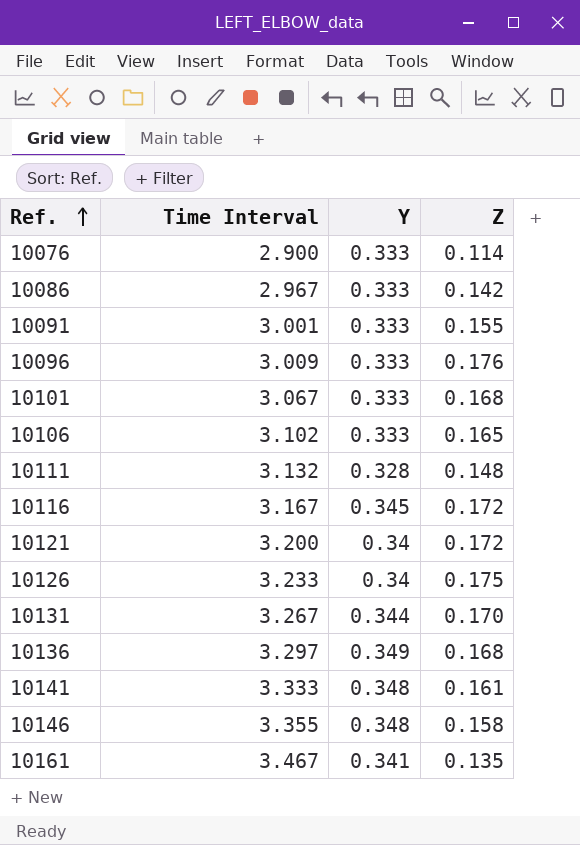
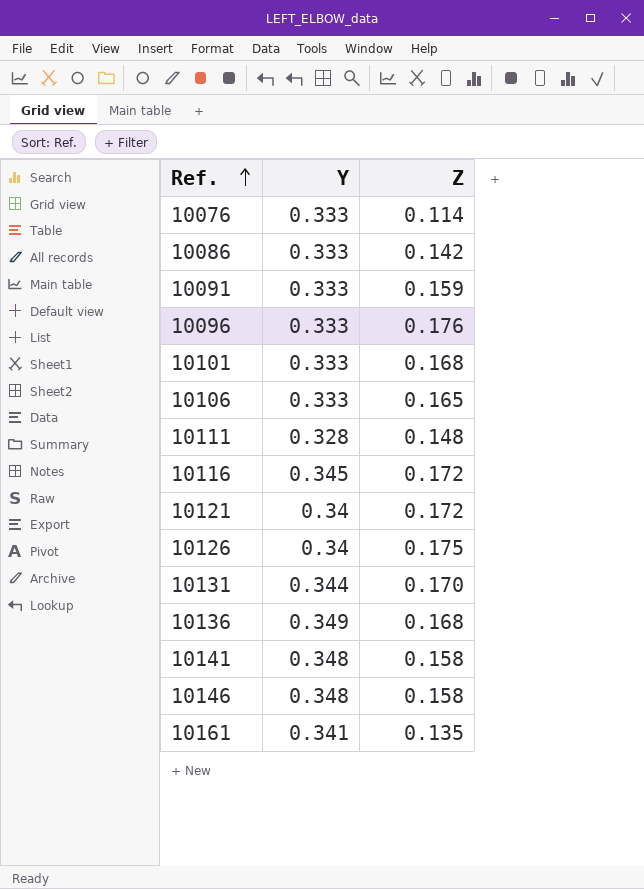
column Time Interval | position: 2 -> none
10091 | Z: 0.155 -> 0.159
10141 | Z: 0.161 -> 0.158

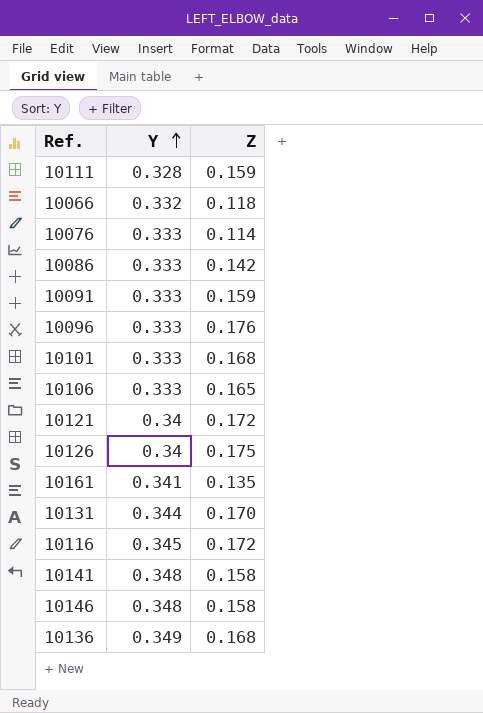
row order: Ref. ascending -> Y ascending
10111 | Z: 0.148 -> 0.159
row 10066: none -> 0.332 | 0.118

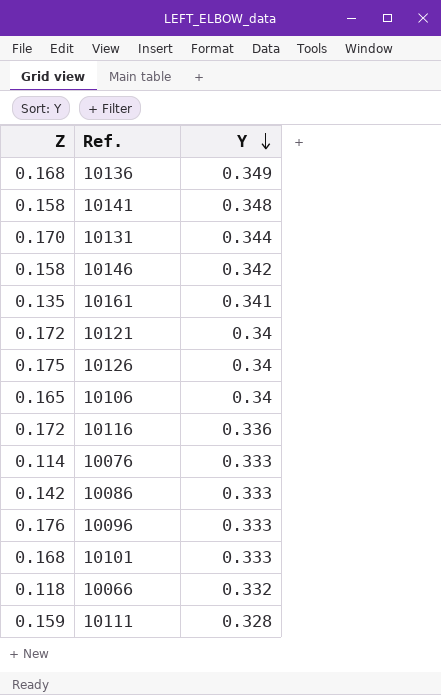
row order: Y ascending -> Y descending
column Z | position: 3 -> 1
row 10091: 0.333 | 0.159 -> none
10146 | Y: 0.348 -> 0.342
10106 | Y: 0.333 -> 0.34
10116 | Y: 0.345 -> 0.336

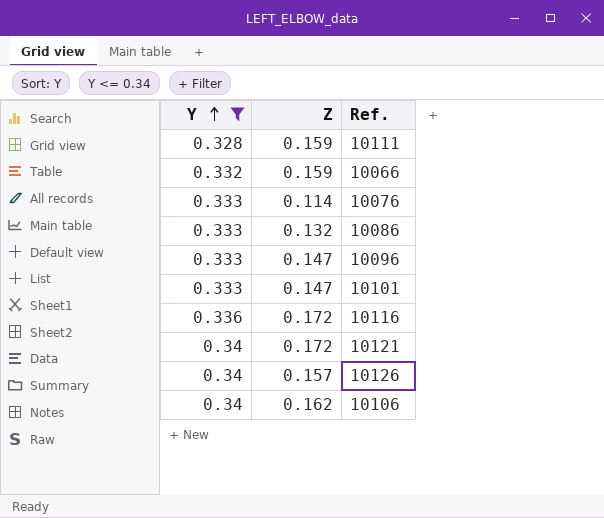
filter: none -> Y <= 0.34
row order: Y descending -> Y ascending
column Y | position: 3 -> 1
10066 | Z: 0.118 -> 0.159
10086 | Z: 0.142 -> 0.132
10096 | Z: 0.176 -> 0.147
10101 | Z: 0.168 -> 0.147
10126 | Z: 0.175 -> 0.157
10106 | Z: 0.165 -> 0.162

